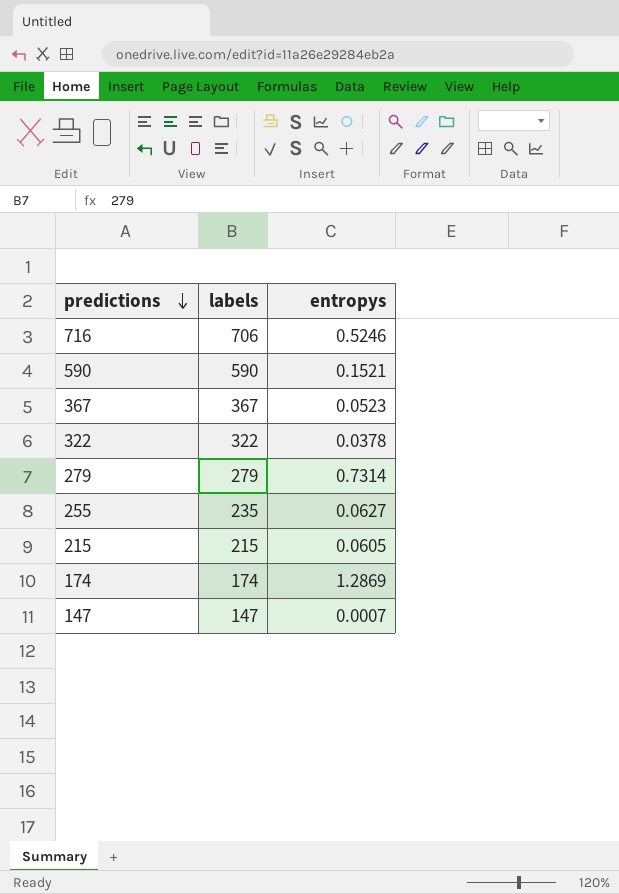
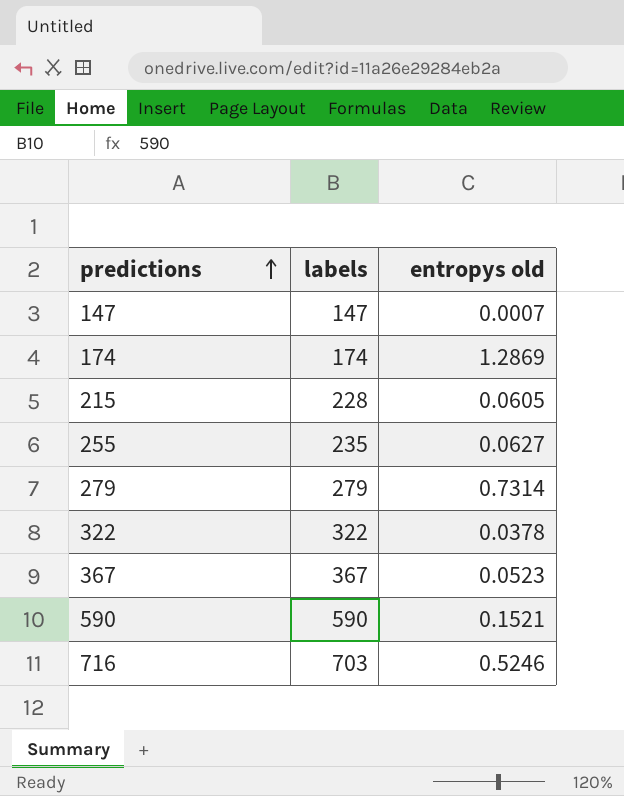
row order: predictions descending -> predictions ascending
column name: entropys -> entropys old
215 | labels: 215 -> 228
716 | labels: 706 -> 703

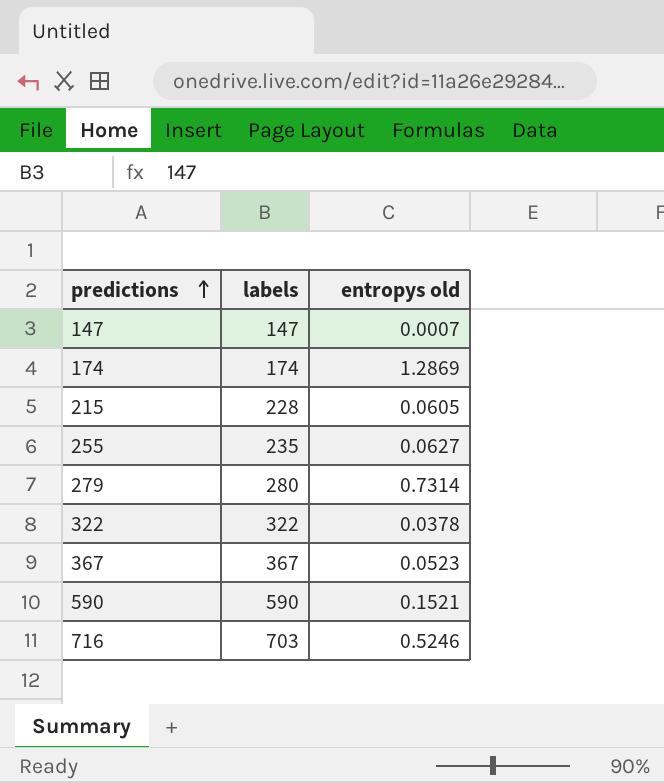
279 | labels: 279 -> 280

